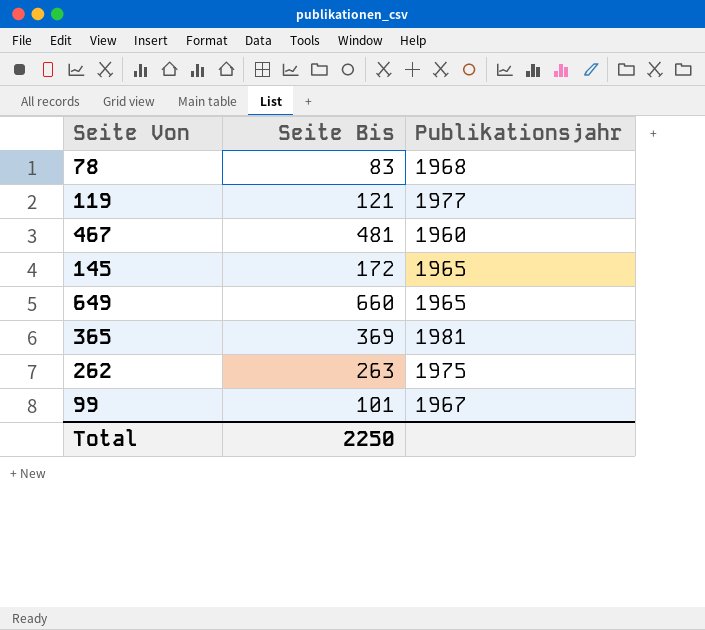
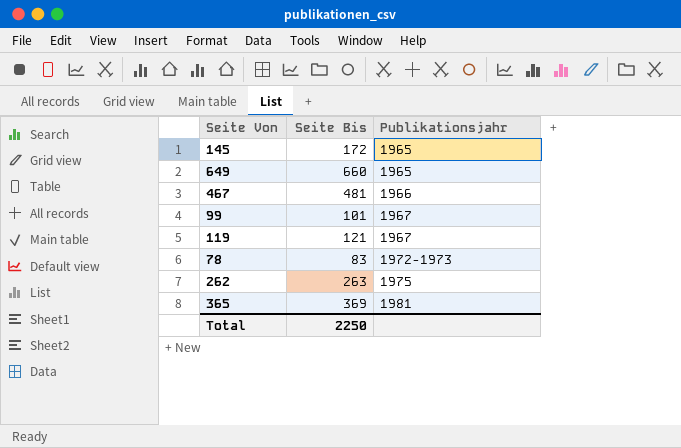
row order: none -> Publikationsjahr ascending
467 | Publikationsjahr: 1960 -> 1966
119 | Publikationsjahr: 1977 -> 1967
78 | Publikationsjahr: 1968 -> 1972-1973

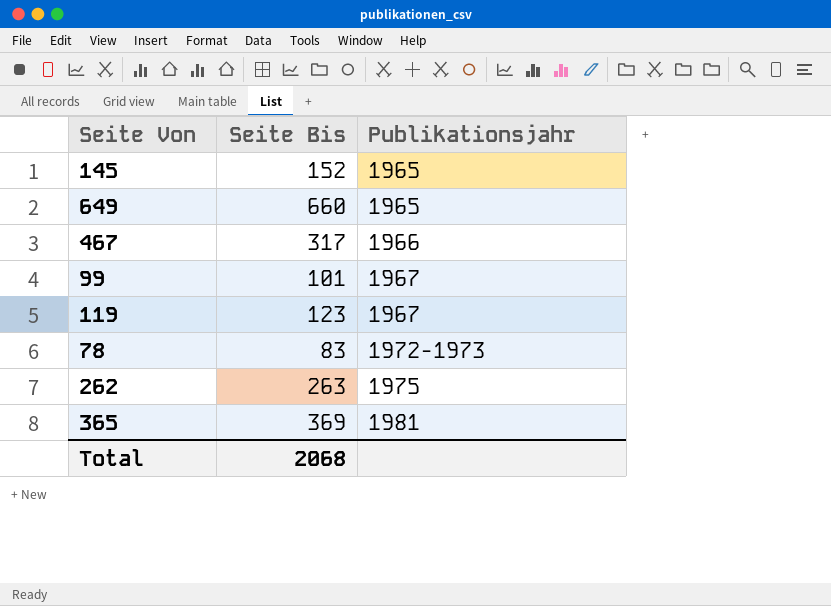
145 | Seite Bis: 172 -> 152
467 | Seite Bis: 481 -> 317
119 | Seite Bis: 121 -> 123
Total | Seite Bis: 2250 -> 2068

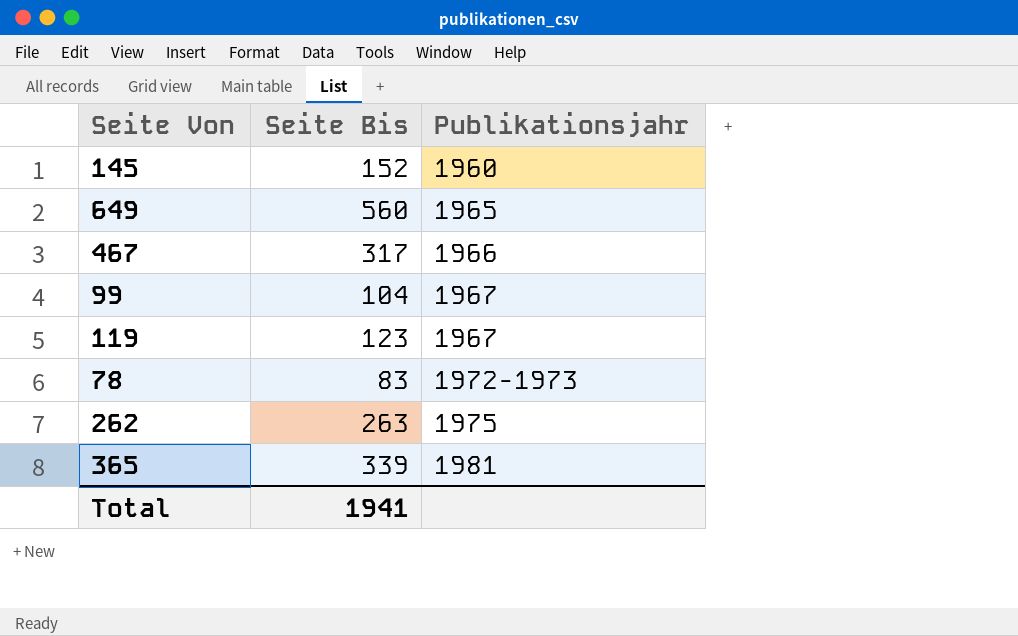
145 | Publikationsjahr: 1965 -> 1960
649 | Seite Bis: 660 -> 560
99 | Seite Bis: 101 -> 104
365 | Seite Bis: 369 -> 339
Total | Seite Bis: 2068 -> 1941

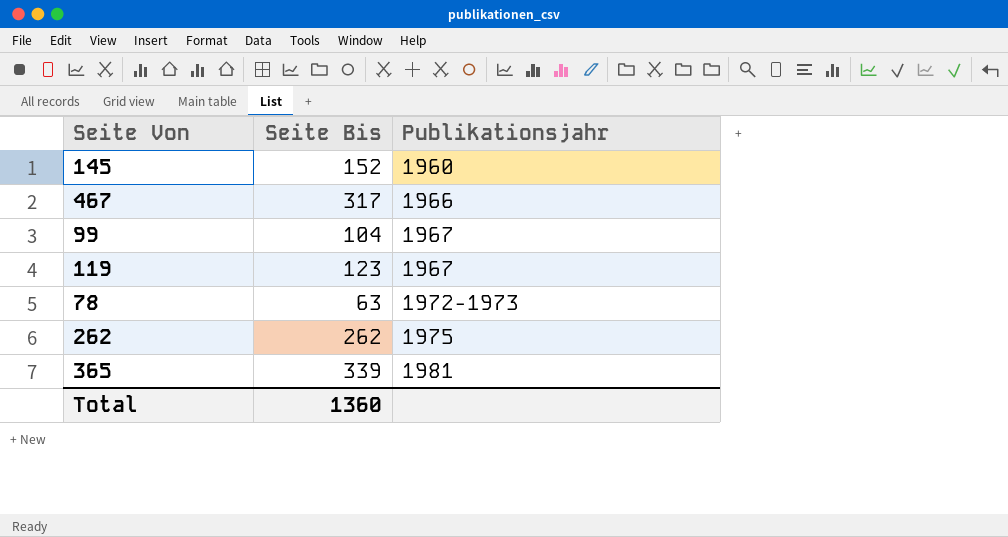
row 649: 560 | 1965 -> none
78 | Seite Bis: 83 -> 63
262 | Seite Bis: 263 -> 262
Total | Seite Bis: 1941 -> 1360

